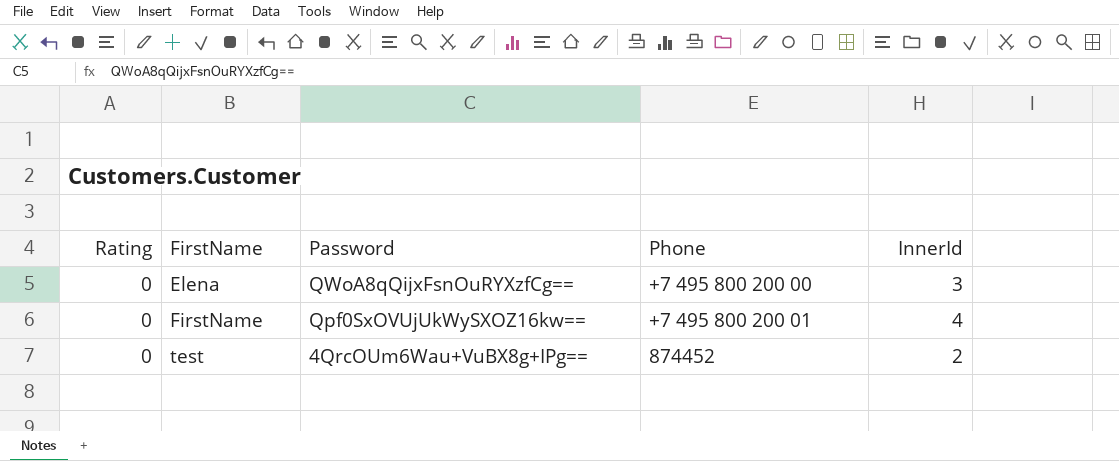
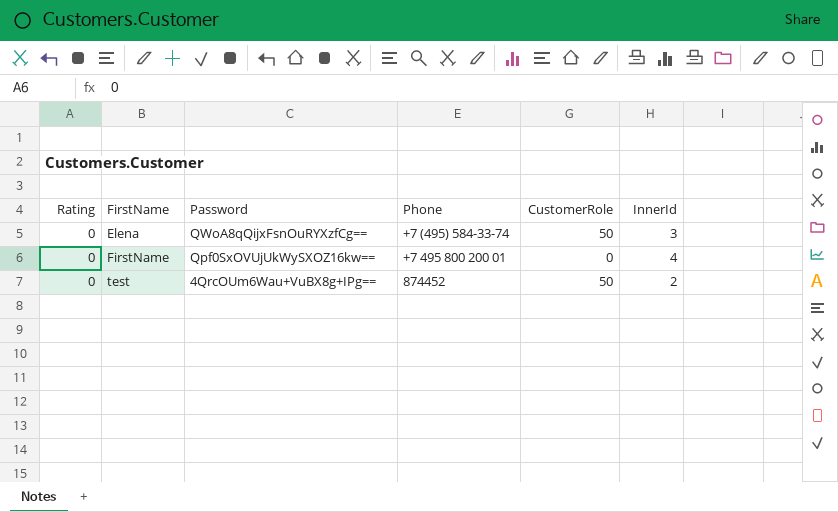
column CustomerRole | position: none -> 5
Elena | Phone: +7 495 800 200 00 -> +7 (495) 584-33-74

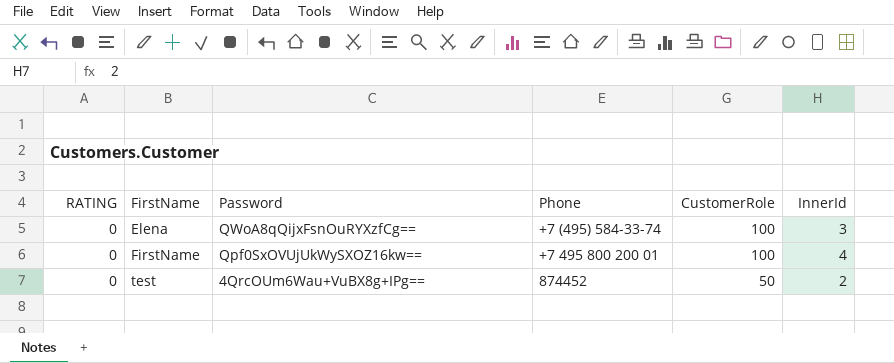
column name: Rating -> RATING
Elena | CustomerRole: 50 -> 100
FirstName | CustomerRole: 0 -> 100

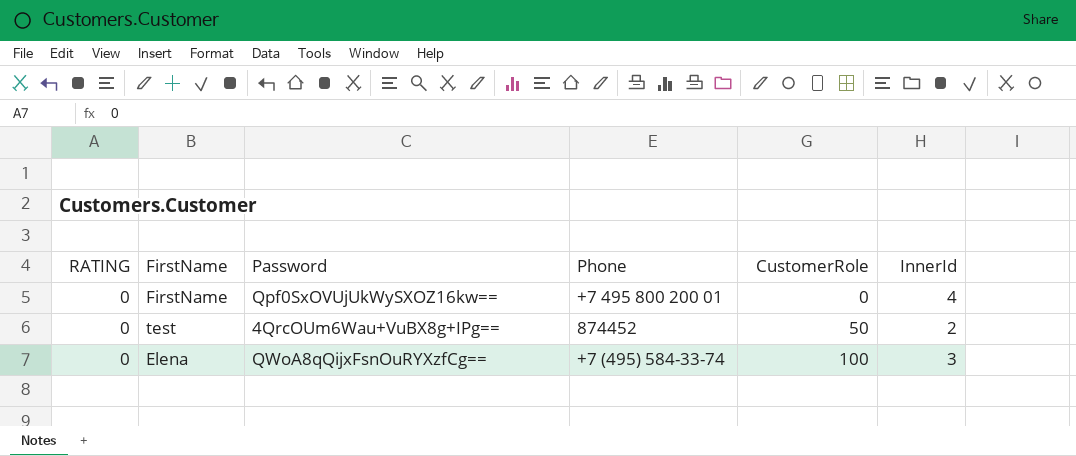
row order: FirstName ascending -> CustomerRole ascending
FirstName | CustomerRole: 100 -> 0

